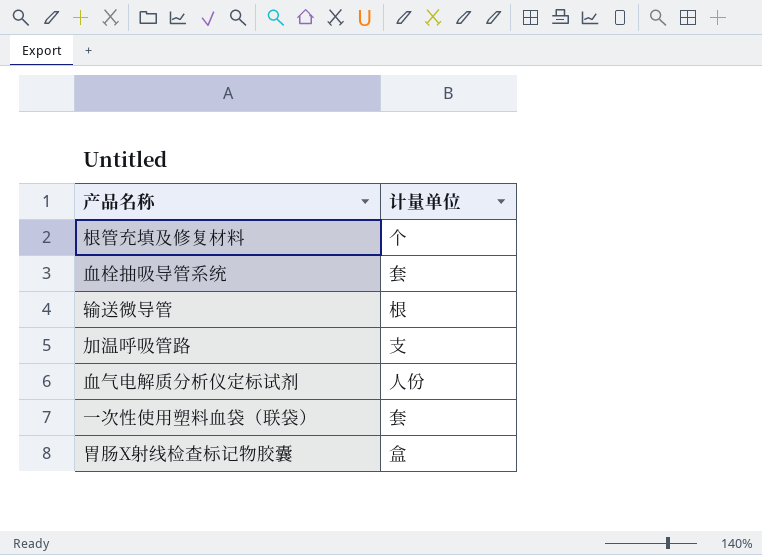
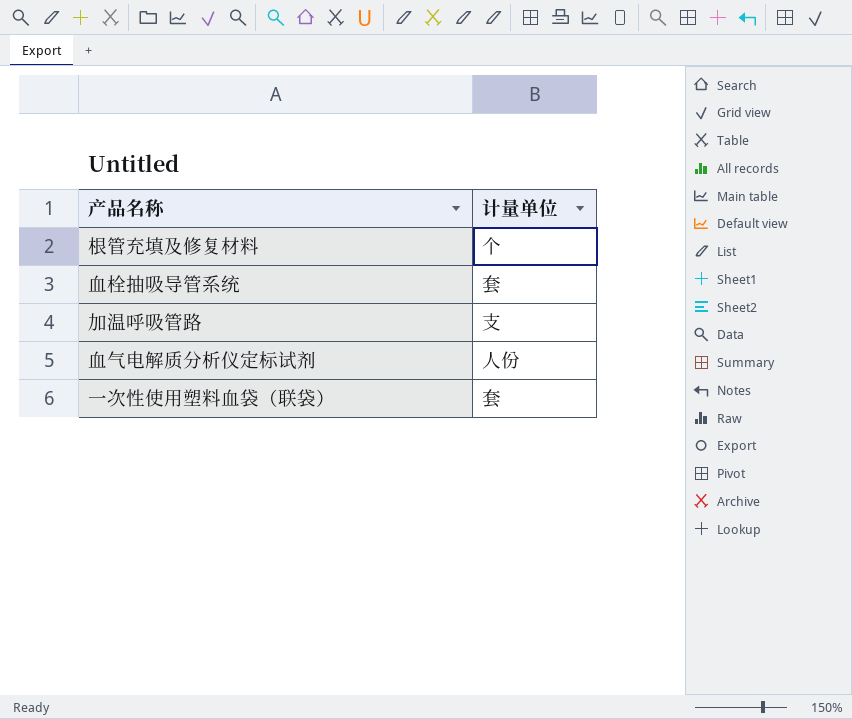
row 输送微导管: 根 -> none
row 胃肠X射线检查标记物胶囊: 盒 -> none

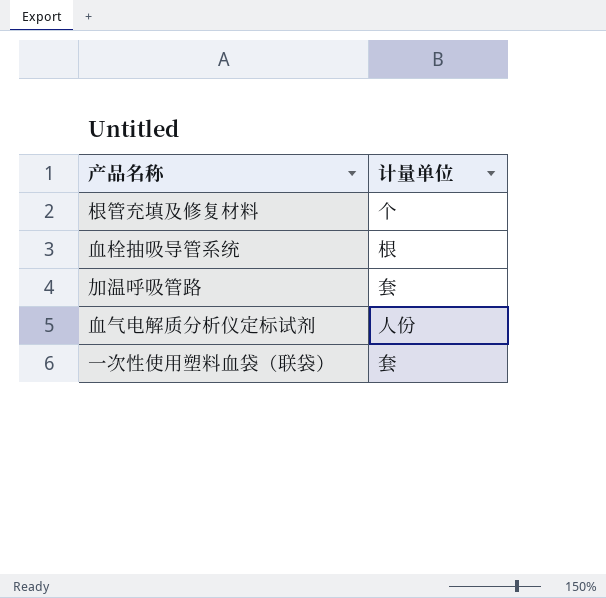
血栓抽吸导管系统 | 计量单位: 套 -> 根
加温呼吸管路 | 计量单位: 支 -> 套

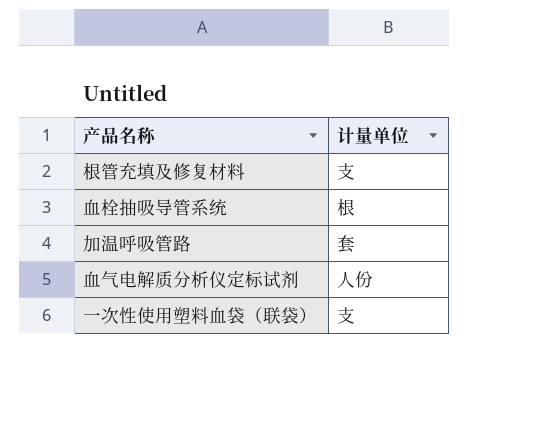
根管充填及修复材料 | 计量单位: 个 -> 支
一次性使用塑料血袋（联袋） | 计量单位: 套 -> 支

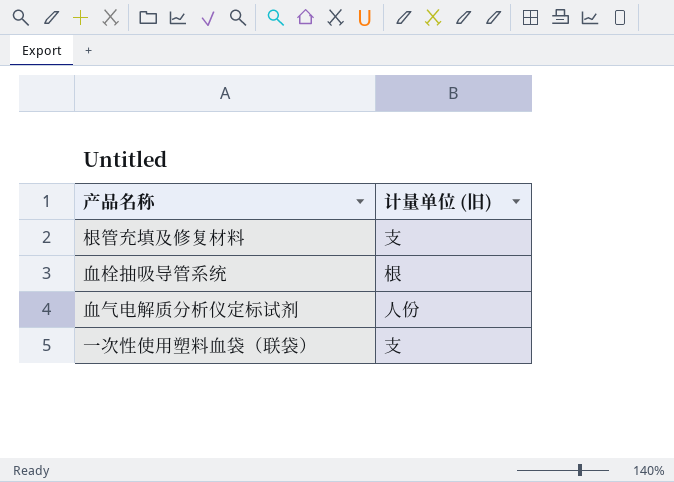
column name: 计量单位 -> 计量单位 (旧)
row 加温呼吸管路: 套 -> none

